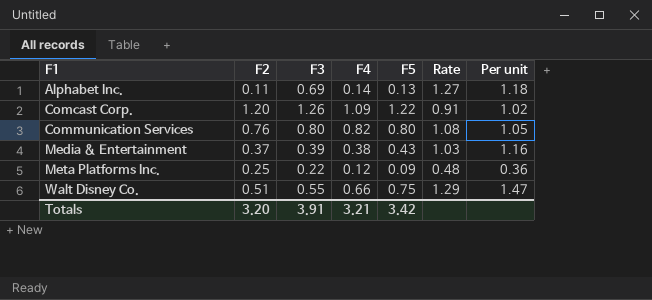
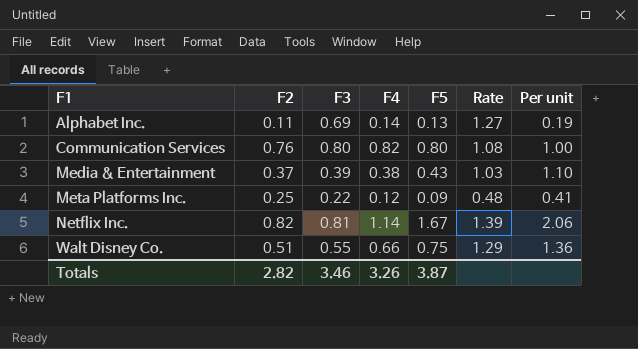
column Per unit | formula: [F5] / [F2] -> [F5] / [F3]
row Comcast Corp.: 1.20 | 1.26 | 1.09 | 1.22 | 0.91 | 1.02 -> none
row Netflix Inc.: none -> 0.82 | 0.81 | 1.14 | 1.67 | 1.39 | 2.06
Totals | F2: 3.20 -> 2.82
Totals | F3: 3.91 -> 3.46
Totals | F4: 3.21 -> 3.26
Totals | F5: 3.42 -> 3.87

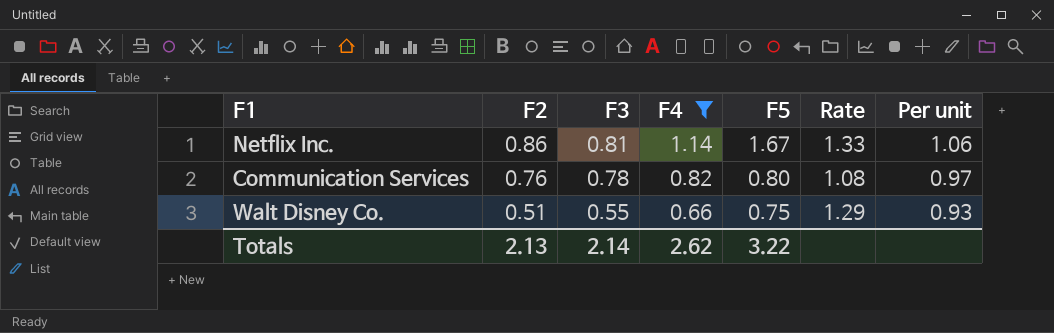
filter: none -> F4 >= 0.66
row order: F1 ascending -> F2 descending
column Per unit | formula: [F5] / [F3] -> [F2] / [F3]
Netflix Inc. | F2: 0.82 -> 0.86
Netflix Inc. | Rate: 1.39 -> 1.33
Communication Services | F3: 0.80 -> 0.78
Totals | F2: 2.82 -> 2.13
Totals | F3: 3.46 -> 2.14
Totals | F4: 3.26 -> 2.62
Totals | F5: 3.87 -> 3.22

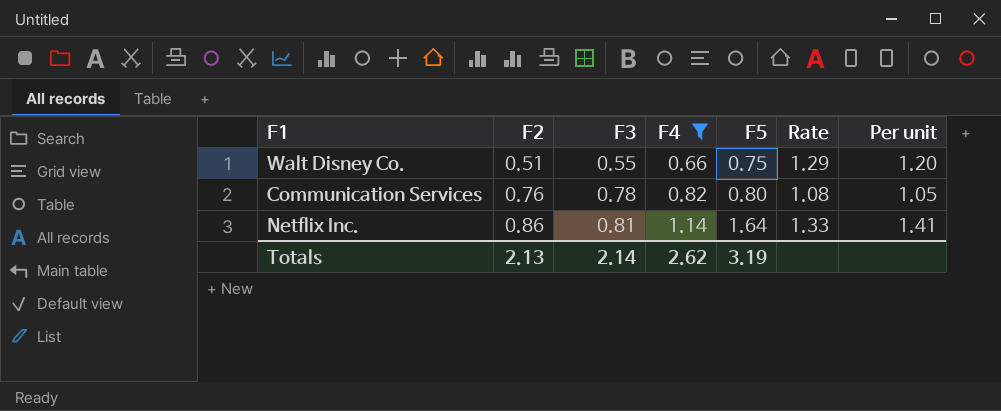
row order: F2 descending -> F2 ascending
column Per unit | formula: [F2] / [F3] -> [F4] / [F3]
Netflix Inc. | F5: 1.67 -> 1.64
Totals | F5: 3.22 -> 3.19

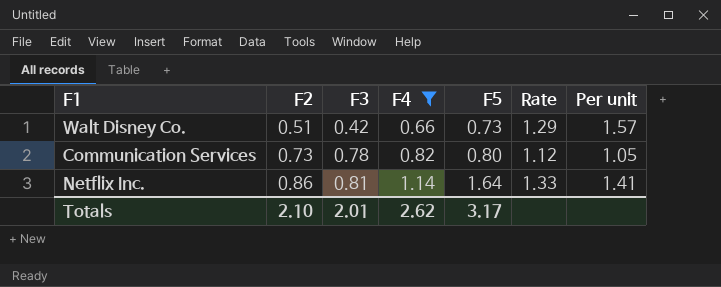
Walt Disney Co. | F3: 0.55 -> 0.42
Walt Disney Co. | F5: 0.75 -> 0.73
Walt Disney Co. | Per unit: 1.20 -> 1.57
Communication Services | F2: 0.76 -> 0.73
Communication Services | Rate: 1.08 -> 1.12
Totals | F2: 2.13 -> 2.10
Totals | F3: 2.14 -> 2.01
Totals | F5: 3.19 -> 3.17

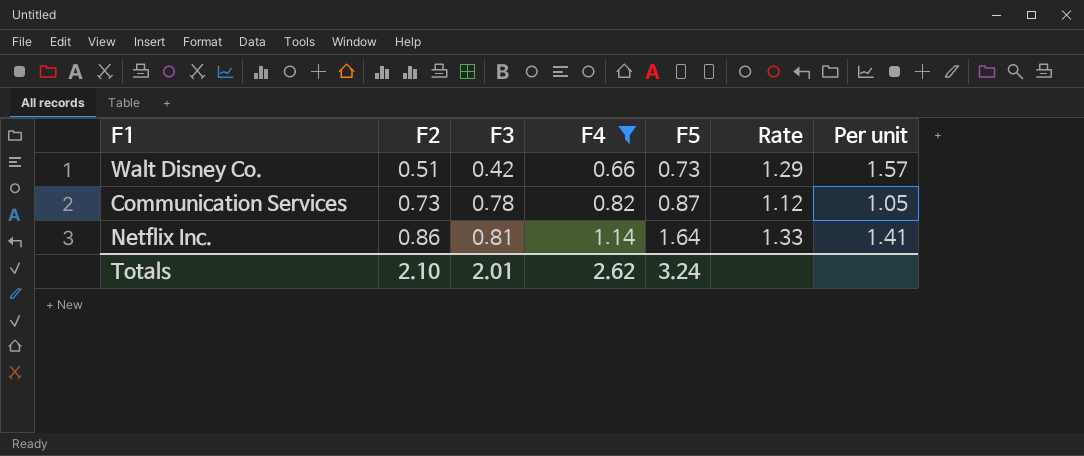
Communication Services | F5: 0.80 -> 0.87
Totals | F5: 3.17 -> 3.24

